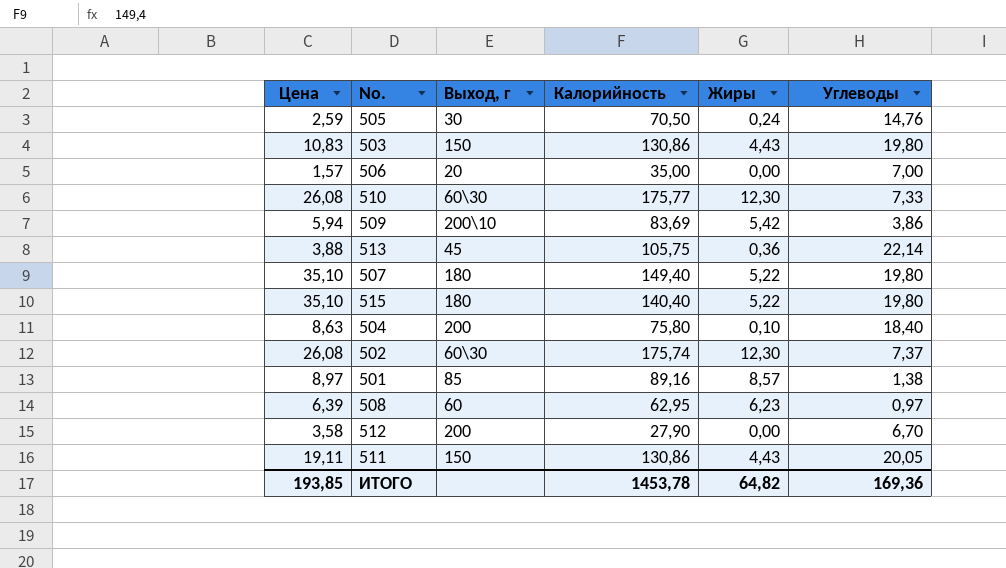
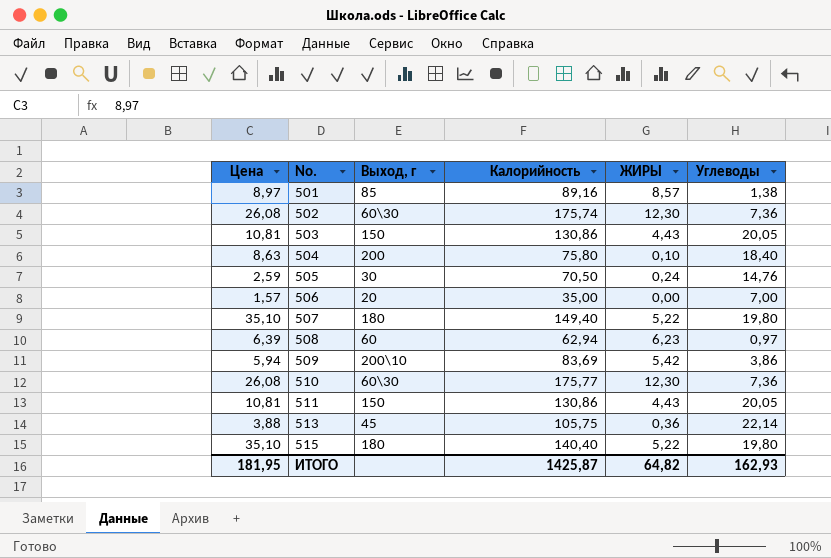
row order: none -> No. ascending
column name: Жиры -> ЖИРЫ
row 512: 3,58 | 200 | 27,90 | 0,00 | 6,70 -> none
502 | Углеводы: 7,37 -> 7,36
503 | Цена: 10,83 -> 10,81
503 | Углеводы: 19,80 -> 20,05
508 | Калорийность: 62,95 -> 62,94
510 | Углеводы: 7,33 -> 7,36
511 | Цена: 19,11 -> 10,81
ИТОГО | Цена: 193,85 -> 181,95
ИТОГО | Калорийность: 1453,78 -> 1425,87
ИТОГО | Углеводы: 169,36 -> 162,93

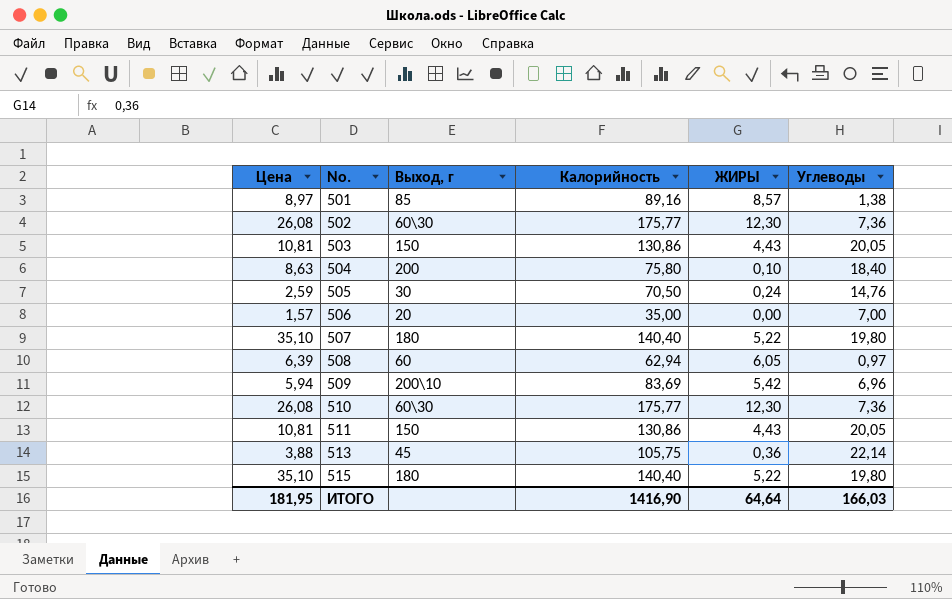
502 | Калорийность: 175,74 -> 175,77
507 | Калорийность: 149,40 -> 140,40
508 | ЖИРЫ: 6,23 -> 6,05
509 | Углеводы: 3,86 -> 6,96
ИТОГО | Калорийность: 1425,87 -> 1416,90
ИТОГО | ЖИРЫ: 64,82 -> 64,64
ИТОГО | Углеводы: 162,93 -> 166,03

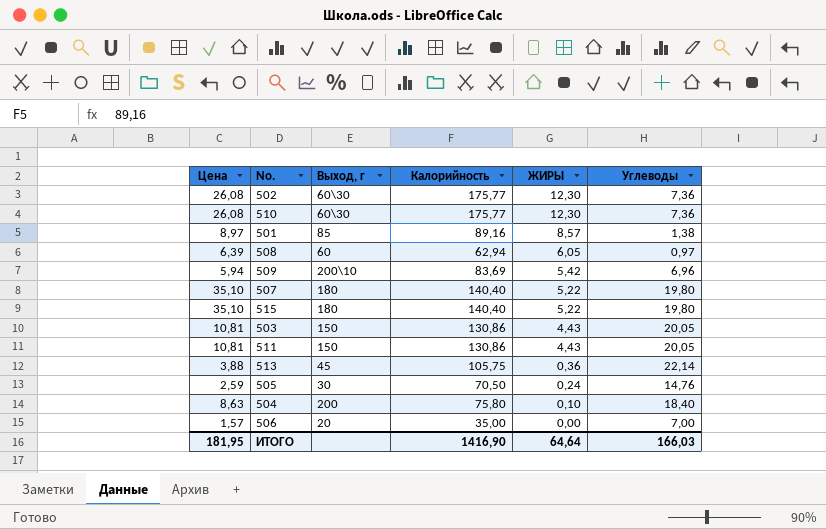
row order: No. ascending -> ЖИРЫ descending

